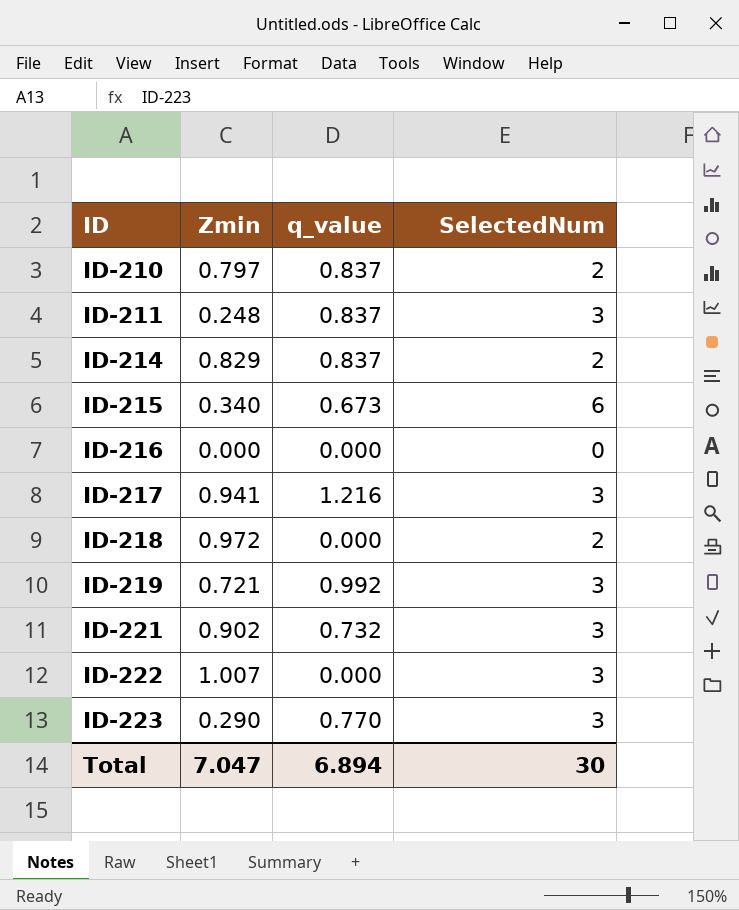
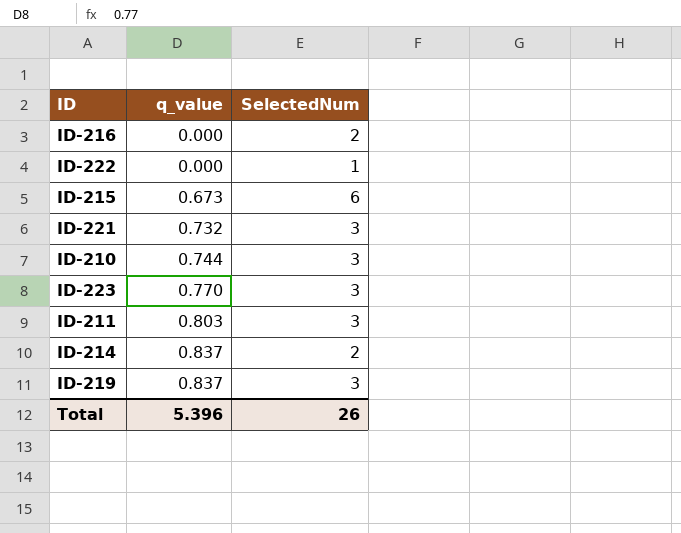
row order: ID ascending -> q_value ascending
column Zmin | position: 2 -> none
row ID-217: 0.941 | 1.216 | 3 -> none
row ID-218: 0.972 | 0.000 | 2 -> none
ID-216 | SelectedNum: 0 -> 2
ID-222 | SelectedNum: 3 -> 1
ID-210 | q_value: 0.837 -> 0.744
ID-210 | SelectedNum: 2 -> 3
ID-211 | q_value: 0.837 -> 0.803
ID-219 | q_value: 0.992 -> 0.837
Total | q_value: 6.894 -> 5.396
Total | SelectedNum: 30 -> 26

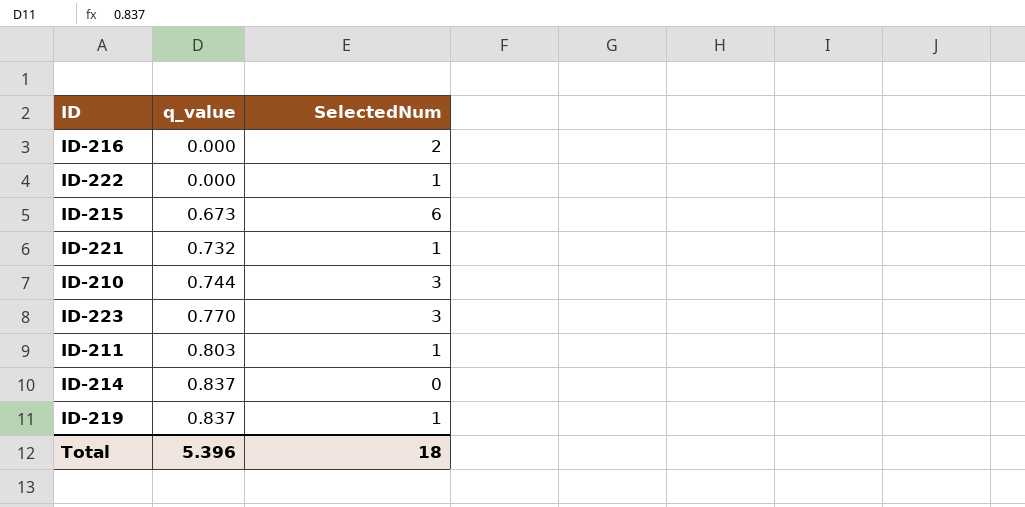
ID-221 | SelectedNum: 3 -> 1
ID-211 | SelectedNum: 3 -> 1
ID-214 | SelectedNum: 2 -> 0
ID-219 | SelectedNum: 3 -> 1
Total | SelectedNum: 26 -> 18

